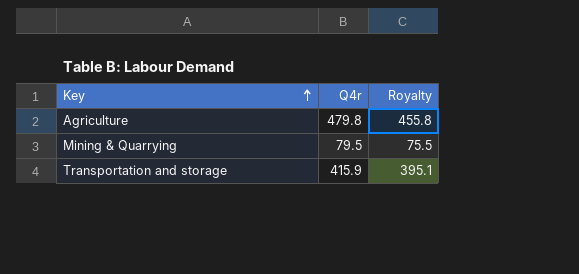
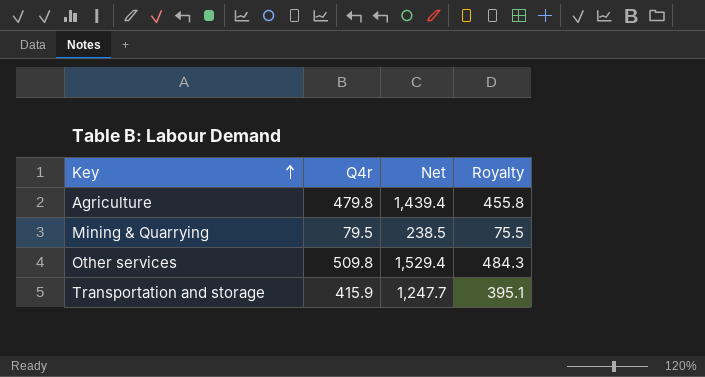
column Net | formula: none -> [Q4r] * 3
row Other services: none -> 509.8 | 1,529.4 | 484.3

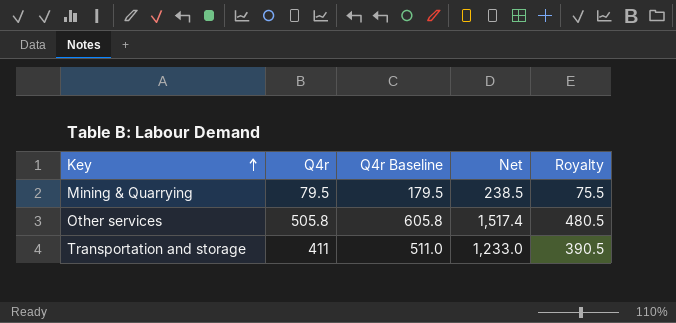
column Q4r Baseline | formula: none -> [Q4r] + 100
row Agriculture: 479.8 | 1,439.4 | 455.8 -> none
Other services | Q4r: 509.8 -> 505.8
Other services | Net: 1,529.4 -> 1,517.4
Other services | Royalty: 484.3 -> 480.5
Transportation and storage | Q4r: 415.9 -> 411
Transportation and storage | Net: 1,247.7 -> 1,233.0
Transportation and storage | Royalty: 395.1 -> 390.5

